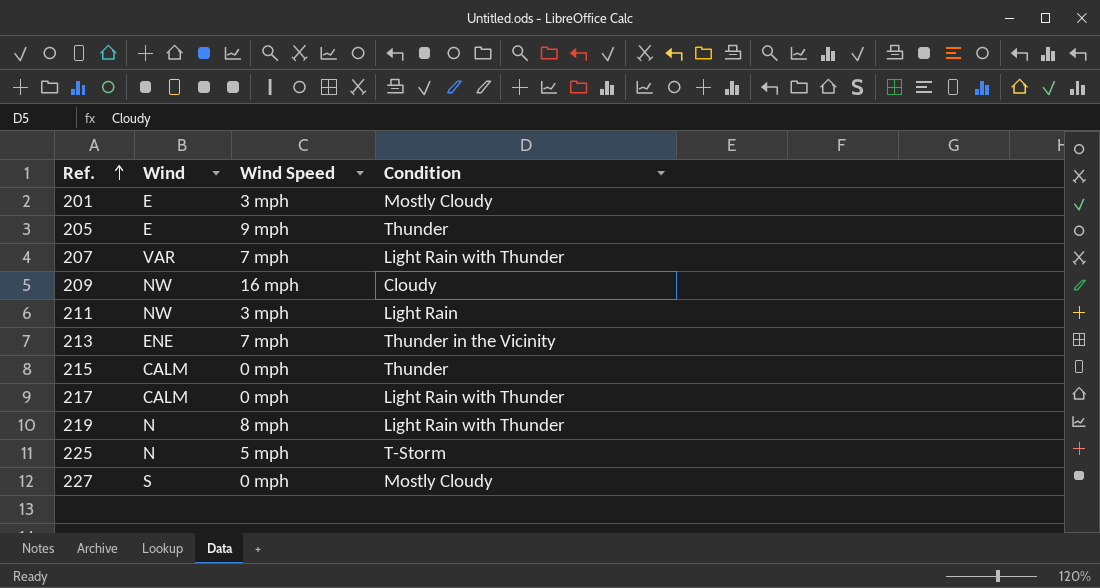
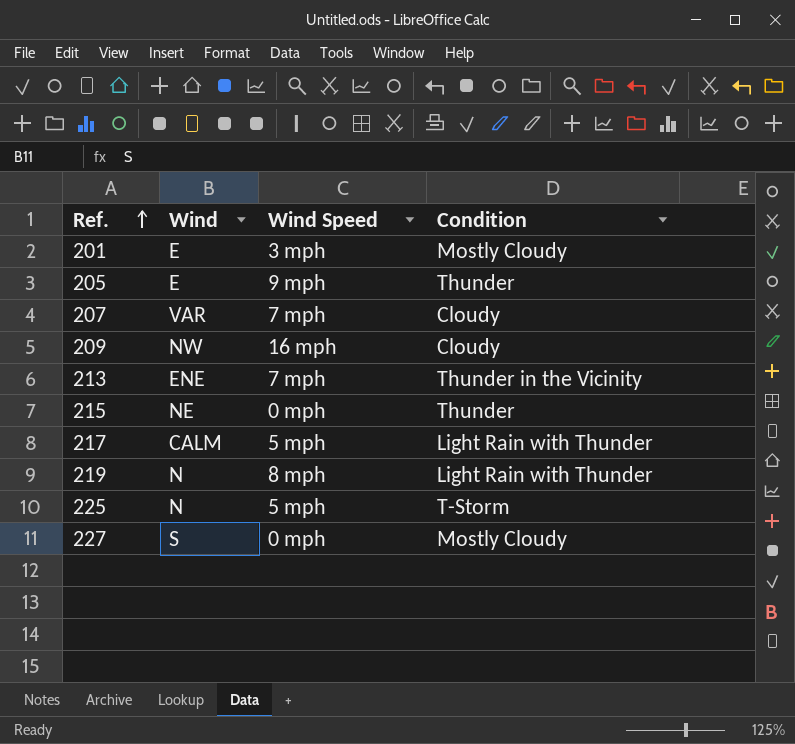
row 211: NW | 3 mph | Light Rain -> none
207 | Condition: Light Rain with Thunder -> Cloudy
215 | Wind: CALM -> NE
217 | Wind Speed: 0 mph -> 5 mph

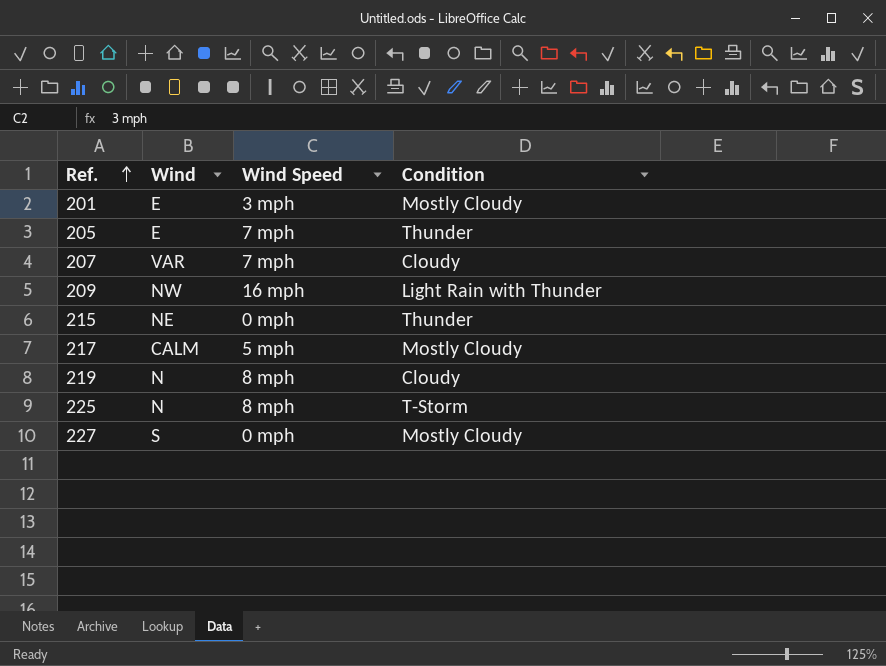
row 213: ENE | 7 mph | Thunder in the Vicinity -> none
205 | Wind Speed: 9 mph -> 7 mph
209 | Condition: Cloudy -> Light Rain with Thunder
217 | Condition: Light Rain with Thunder -> Mostly Cloudy
219 | Condition: Light Rain with Thunder -> Cloudy
225 | Wind Speed: 5 mph -> 8 mph

